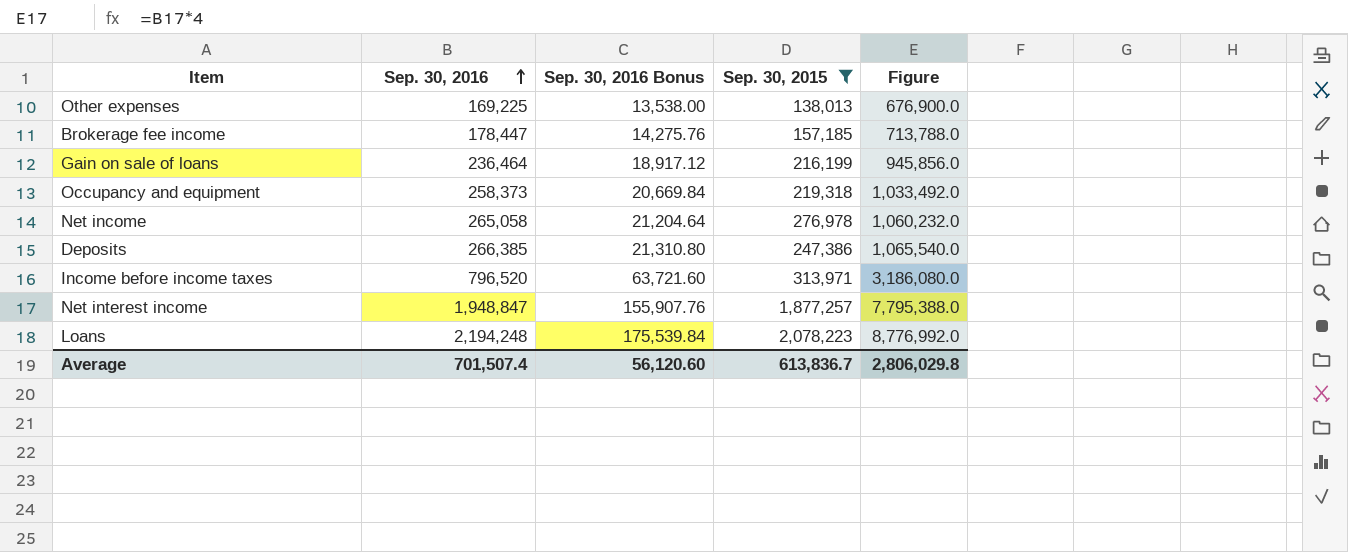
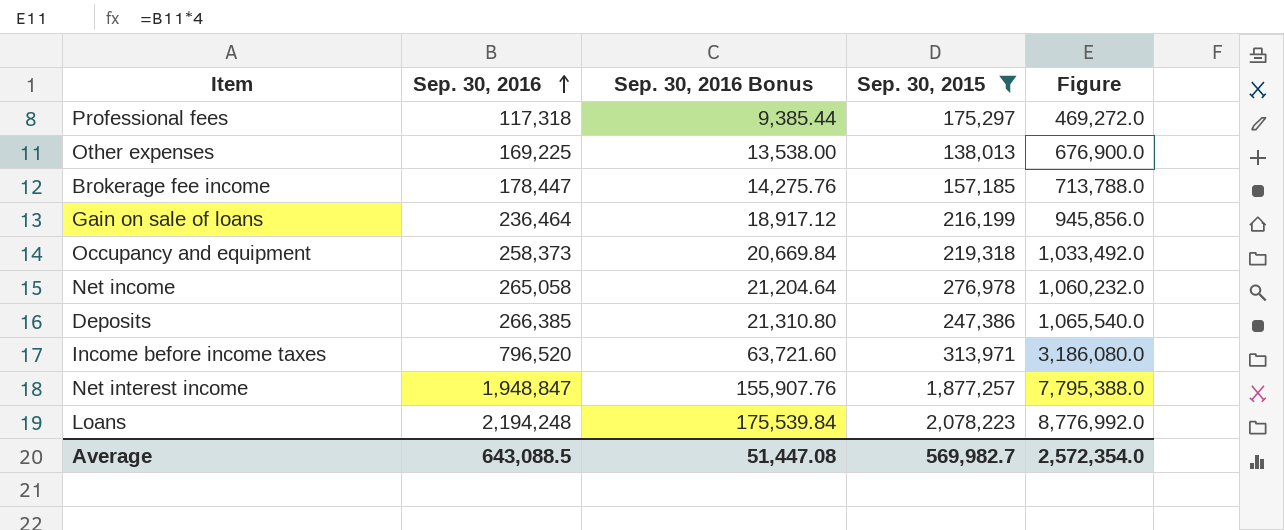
row Professional fees: none -> 117,318 | 9,385.44 | 175,297 | 469,272.0
Average | Sep. 30, 2016: 701,507.4 -> 643,088.5
Average | Sep. 30, 2016 Bonus: 56,120.60 -> 51,447.08
Average | Sep. 30, 2015: 613,836.7 -> 569,982.7
Average | Figure: 2,806,029.8 -> 2,572,354.0

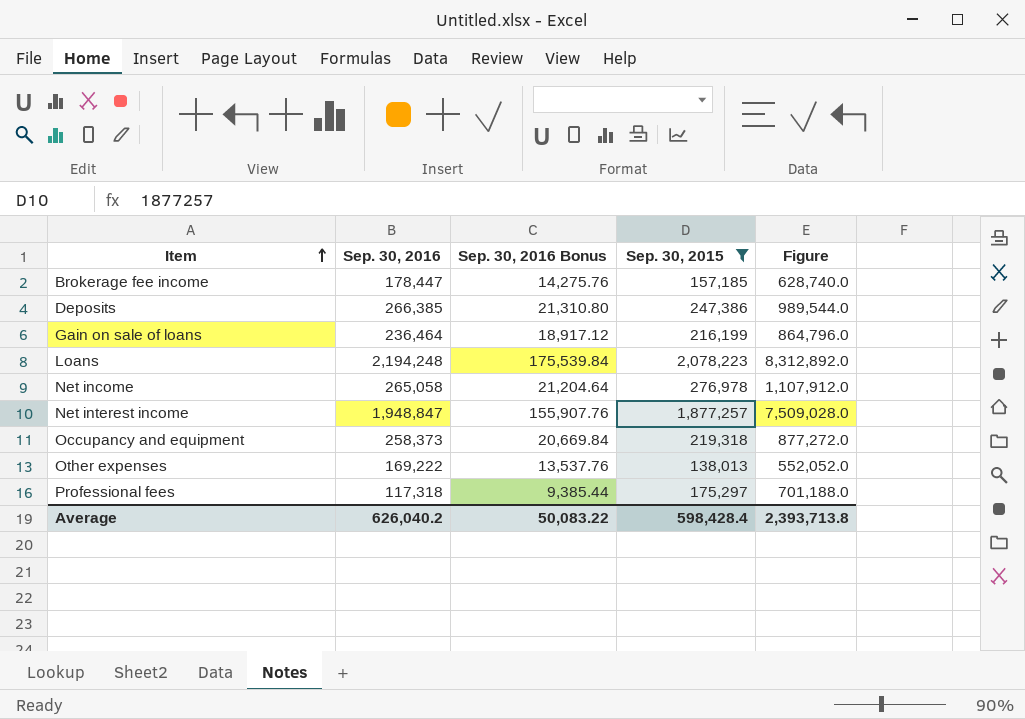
row order: Sep. 30, 2016 ascending -> Item ascending
column Figure | formula: [Sep. 30, 2016] * 4 -> [Sep. 30, 2015] * 4
row Income before income taxes: 796,520 | 63,721.60 | 313,971 | 3,186,080.0 -> none
Other expenses | Sep. 30, 2016: 169,225 -> 169,222
Other expenses | Sep. 30, 2016 Bonus: 13,538.00 -> 13,537.76
Average | Sep. 30, 2016: 643,088.5 -> 626,040.2
Average | Sep. 30, 2016 Bonus: 51,447.08 -> 50,083.22
Average | Sep. 30, 2015: 569,982.7 -> 598,428.4
Average | Figure: 2,572,354.0 -> 2,393,713.8

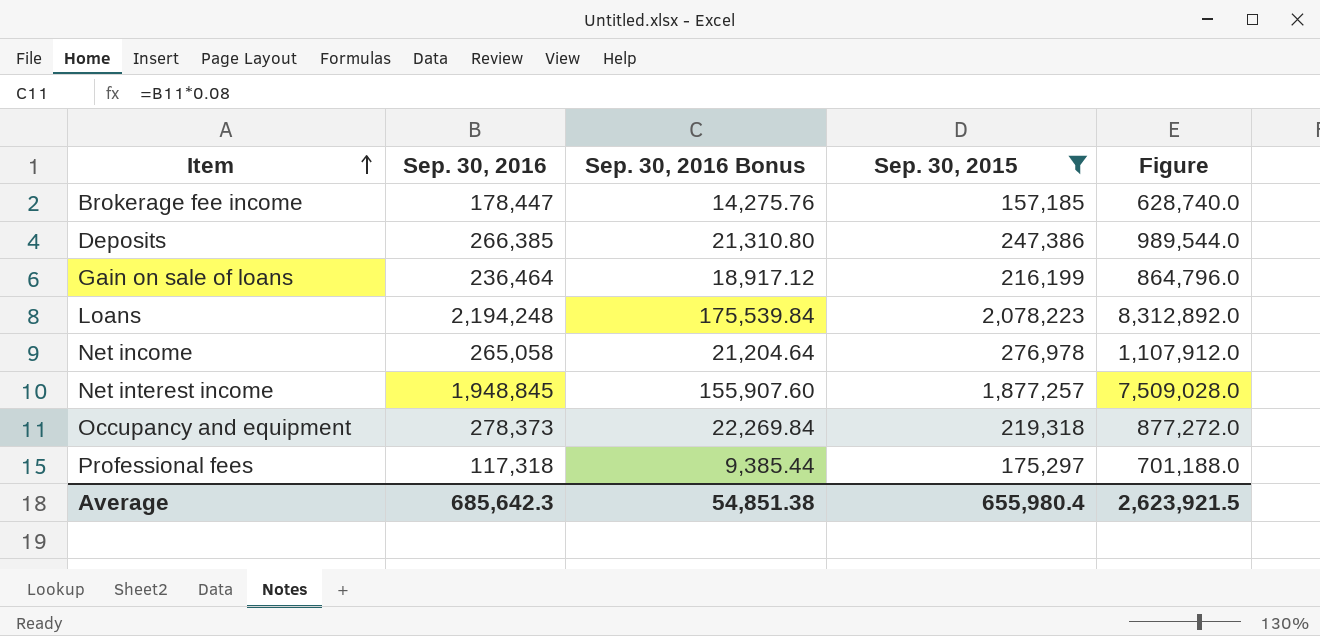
row Other expenses: 169,222 | 13,537.76 | 138,013 | 552,052.0 -> none
Net interest income | Sep. 30, 2016: 1,948,847 -> 1,948,845
Net interest income | Sep. 30, 2016 Bonus: 155,907.76 -> 155,907.60
Occupancy and equipment | Sep. 30, 2016: 258,373 -> 278,373
Occupancy and equipment | Sep. 30, 2016 Bonus: 20,669.84 -> 22,269.84
Average | Sep. 30, 2016: 626,040.2 -> 685,642.3
Average | Sep. 30, 2016 Bonus: 50,083.22 -> 54,851.38
Average | Sep. 30, 2015: 598,428.4 -> 655,980.4
Average | Figure: 2,393,713.8 -> 2,623,921.5

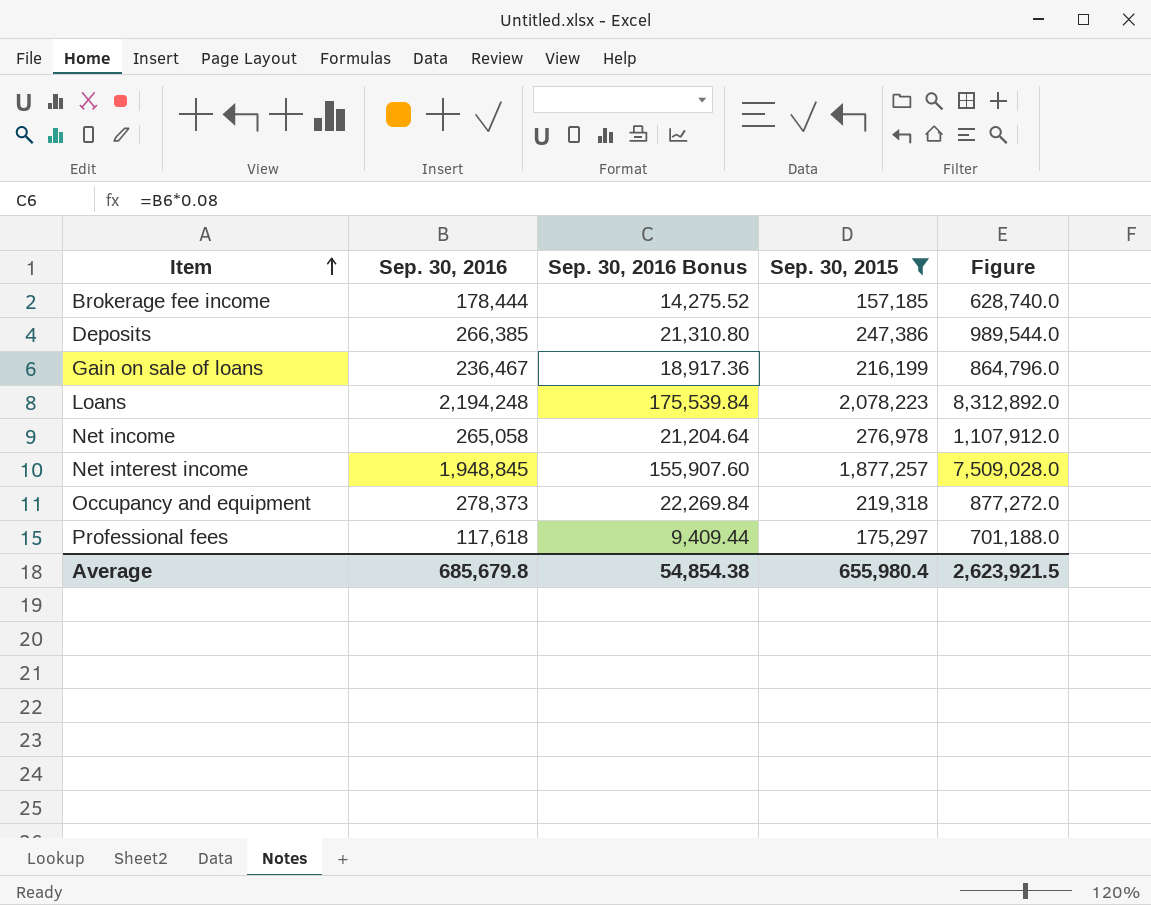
Brokerage fee income | Sep. 30, 2016: 178,447 -> 178,444
Brokerage fee income | Sep. 30, 2016 Bonus: 14,275.76 -> 14,275.52
Gain on sale of loans | Sep. 30, 2016: 236,464 -> 236,467
Gain on sale of loans | Sep. 30, 2016 Bonus: 18,917.12 -> 18,917.36
Professional fees | Sep. 30, 2016: 117,318 -> 117,618
Professional fees | Sep. 30, 2016 Bonus: 9,385.44 -> 9,409.44
Average | Sep. 30, 2016: 685,642.3 -> 685,679.8
Average | Sep. 30, 2016 Bonus: 54,851.38 -> 54,854.38

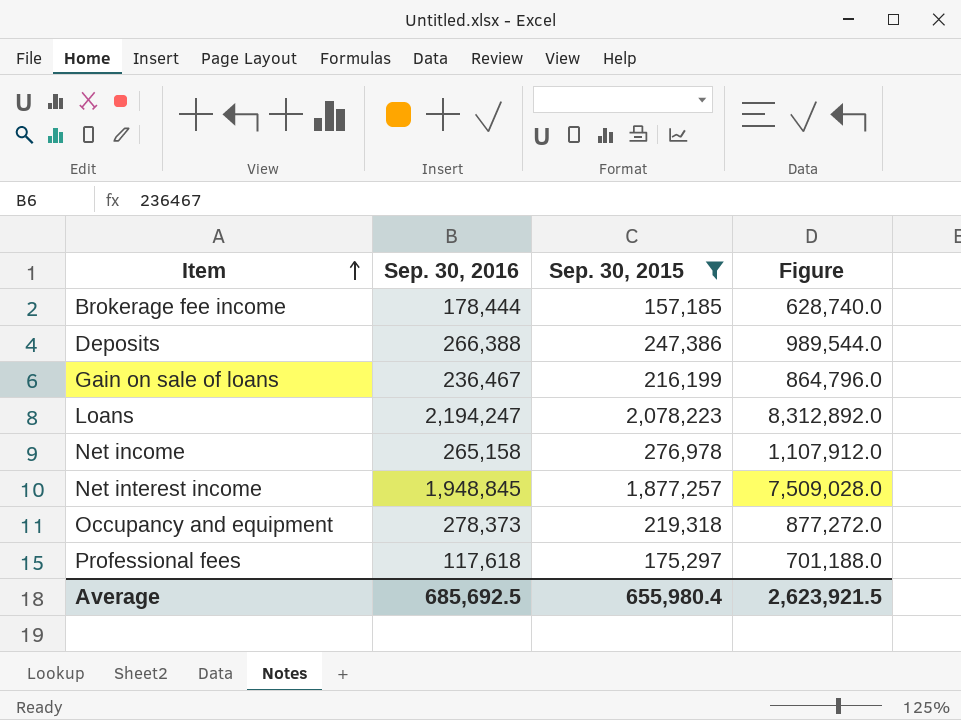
column Sep. 30, 2016 Bonus | formula: [Sep. 30, 2016] * 0.08 -> none
Deposits | Sep. 30, 2016: 266,385 -> 266,388
Loans | Sep. 30, 2016: 2,194,248 -> 2,194,247
Net income | Sep. 30, 2016: 265,058 -> 265,158
Average | Sep. 30, 2016: 685,679.8 -> 685,692.5

